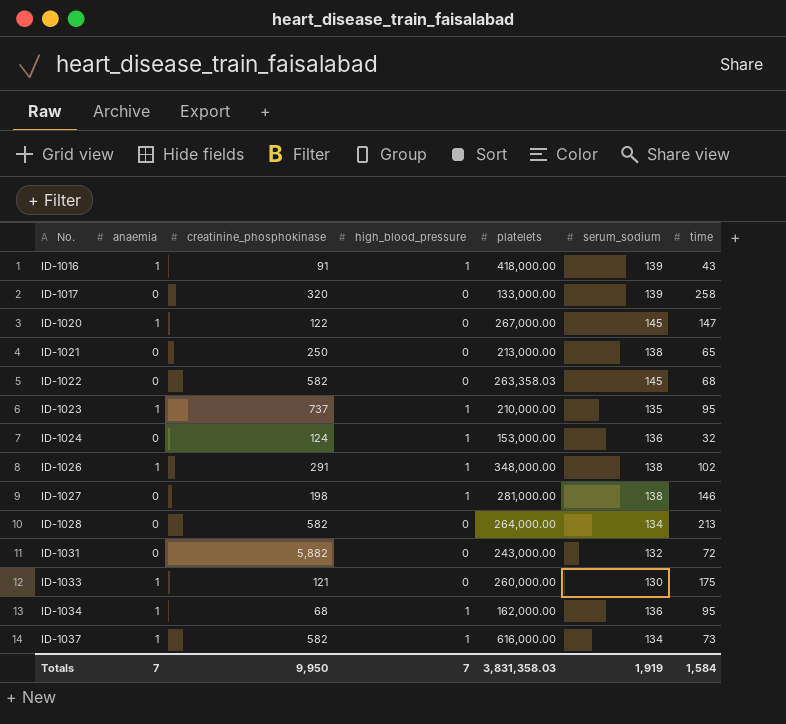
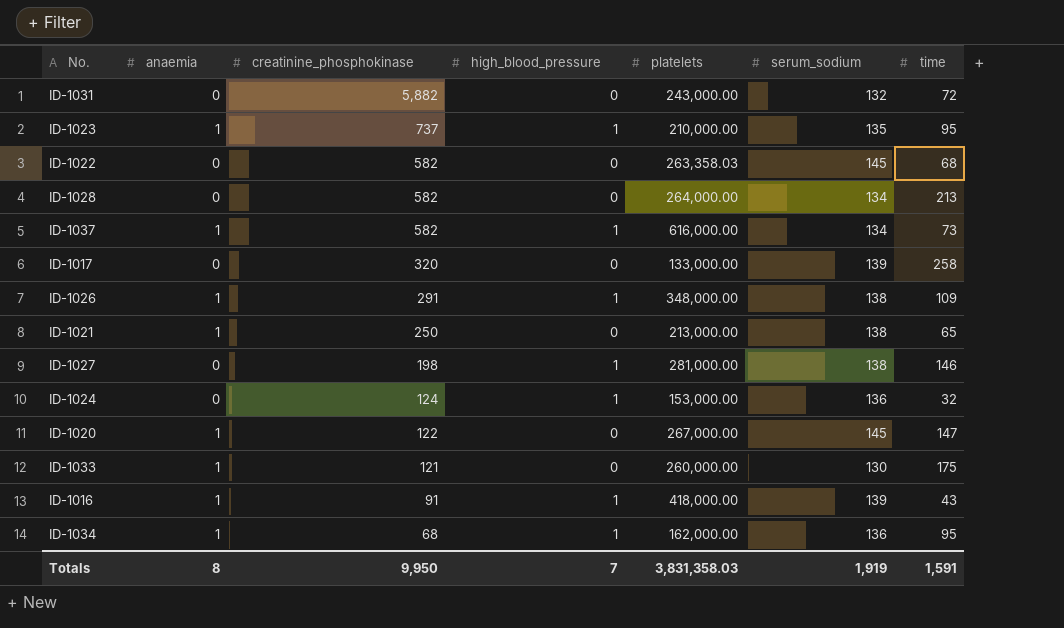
row order: No. ascending -> creatinine_phosphokinase descending
ID-1026 | time: 102 -> 109
ID-1021 | anaemia: 0 -> 1
Totals | anaemia: 7 -> 8
Totals | time: 1,584 -> 1,591

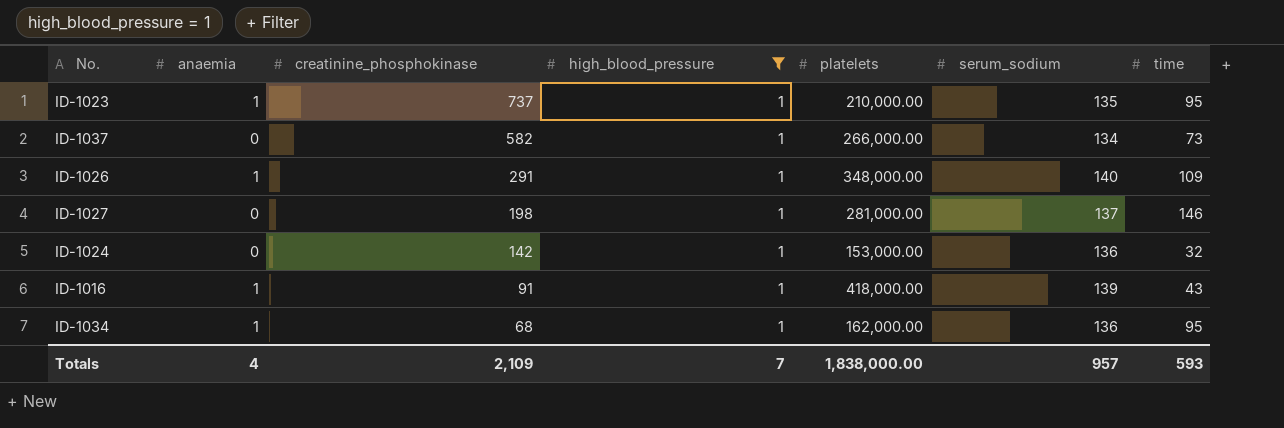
filter: none -> high_blood_pressure = 1
ID-1037 | anaemia: 1 -> 0
ID-1037 | platelets: 616,000.00 -> 266,000.00
ID-1026 | serum_sodium: 138 -> 140
ID-1027 | serum_sodium: 138 -> 137
ID-1024 | creatinine_phosphokinase: 124 -> 142
Totals | anaemia: 8 -> 4
Totals | creatinine_phosphokinase: 9,950 -> 2,109
Totals | platelets: 3,831,358.03 -> 1,838,000.00
Totals | serum_sodium: 1,919 -> 957
Totals | time: 1,591 -> 593

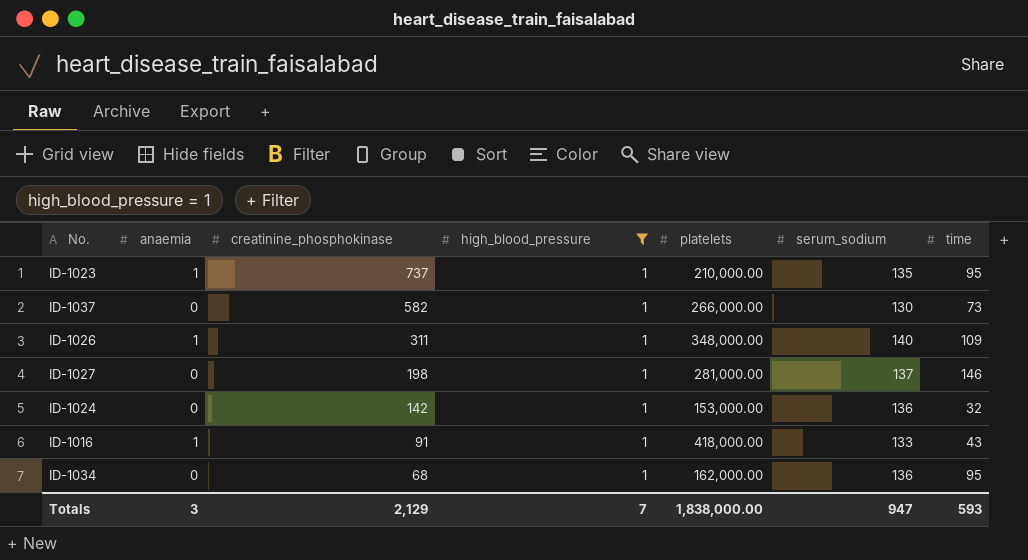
ID-1037 | serum_sodium: 134 -> 130
ID-1026 | creatinine_phosphokinase: 291 -> 311
ID-1016 | serum_sodium: 139 -> 133
ID-1034 | anaemia: 1 -> 0
Totals | anaemia: 4 -> 3
Totals | creatinine_phosphokinase: 2,109 -> 2,129
Totals | serum_sodium: 957 -> 947

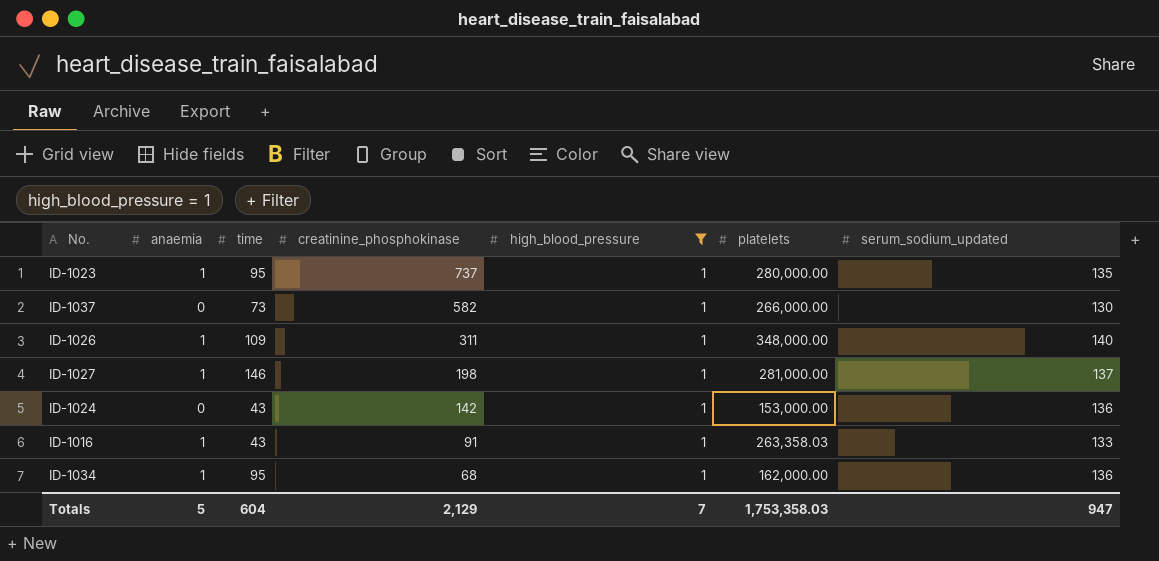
column time | position: 7 -> 3
column name: serum_sodium -> serum_sodium_updated
ID-1023 | platelets: 210,000.00 -> 280,000.00
ID-1027 | anaemia: 0 -> 1
ID-1024 | time: 32 -> 43
ID-1016 | platelets: 418,000.00 -> 263,358.03
ID-1034 | anaemia: 0 -> 1
Totals | anaemia: 3 -> 5
Totals | time: 593 -> 604
Totals | platelets: 1,838,000.00 -> 1,753,358.03

